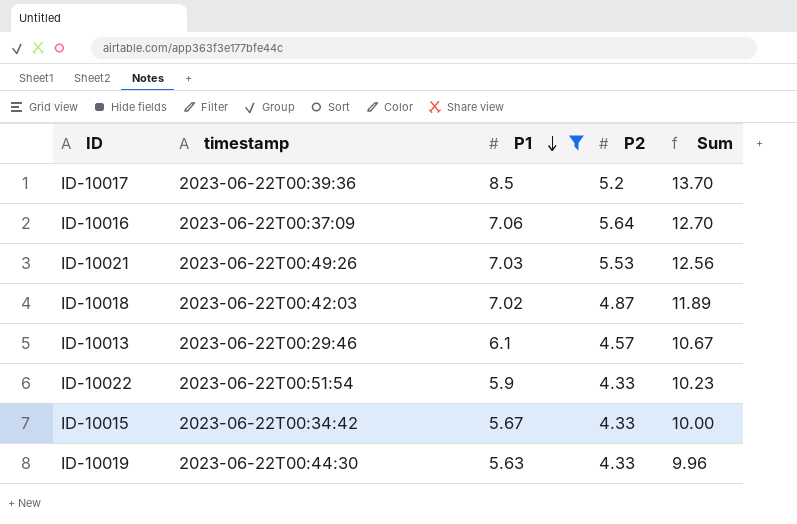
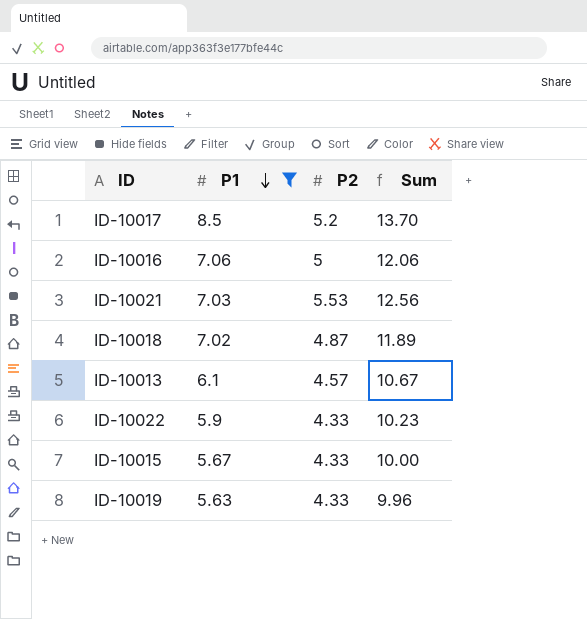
column timestamp | position: 2 -> none
ID-10016 | P2: 5.64 -> 5
ID-10016 | Sum: 12.70 -> 12.06

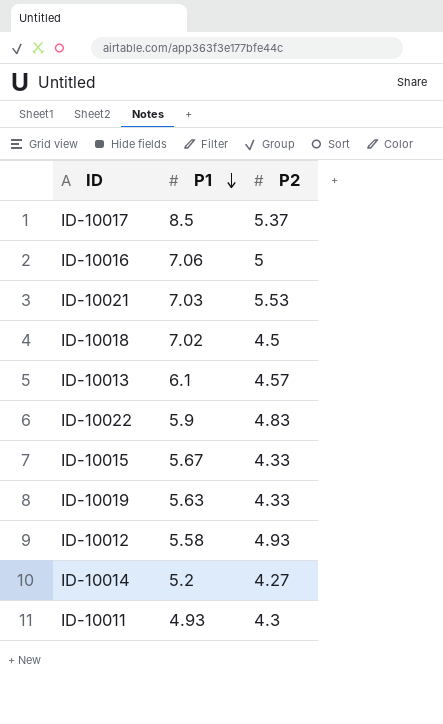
filter: P1 >= 5.63 -> none
column Sum | formula: [P1] + [P2] -> none
ID-10017 | P2: 5.2 -> 5.37
ID-10018 | P2: 4.87 -> 4.5
ID-10022 | P2: 4.33 -> 4.83

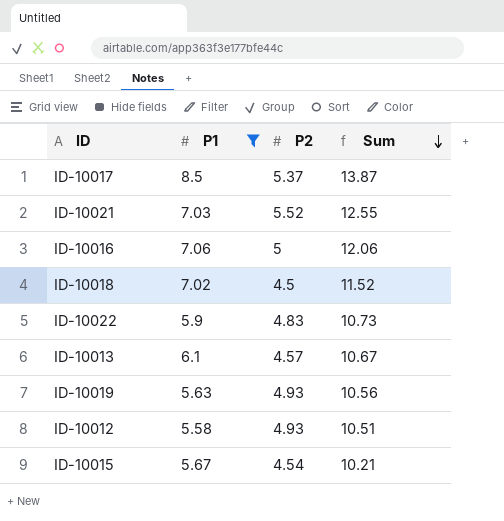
filter: none -> P1 >= 5.58
row order: P1 descending -> Sum descending
column Sum | formula: none -> [P1] + [P2]
ID-10021 | P2: 5.53 -> 5.52
ID-10019 | P2: 4.33 -> 4.93
ID-10015 | P2: 4.33 -> 4.54

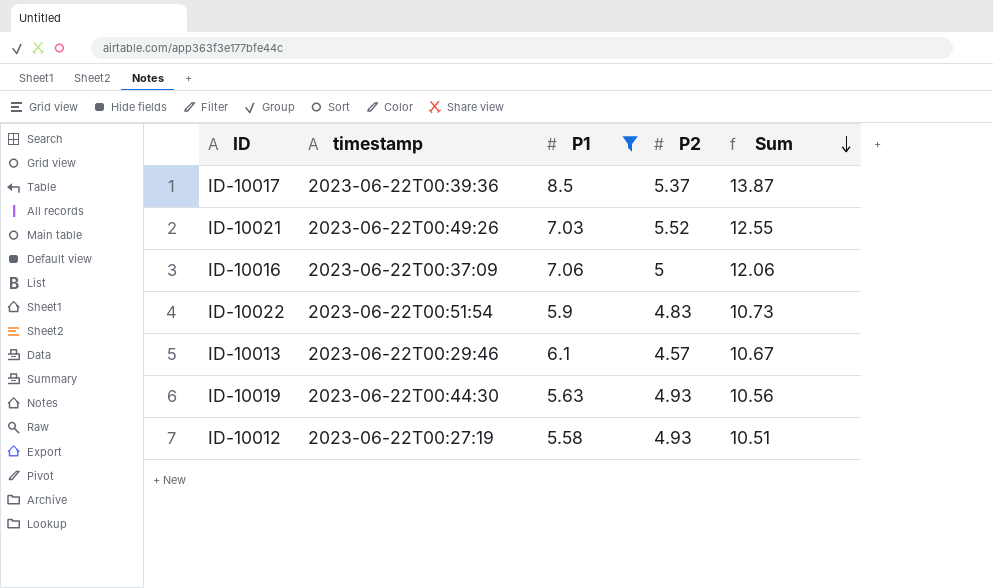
column timestamp | position: none -> 2
row ID-10018: 7.02 | 4.5 | 11.52 -> none
row ID-10015: 5.67 | 4.54 | 10.21 -> none

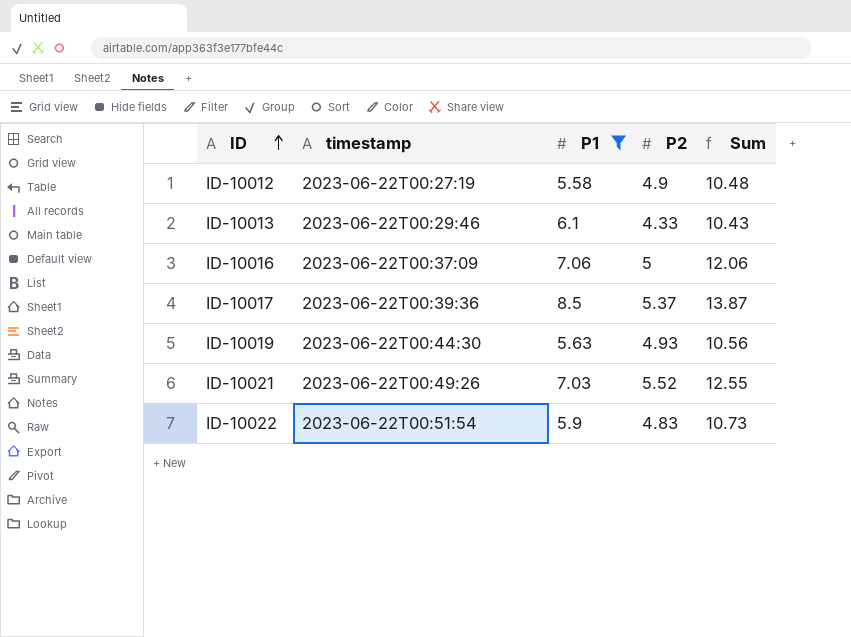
row order: Sum descending -> ID ascending
ID-10012 | P2: 4.93 -> 4.9
ID-10012 | Sum: 10.51 -> 10.48
ID-10013 | P2: 4.57 -> 4.33
ID-10013 | Sum: 10.67 -> 10.43

